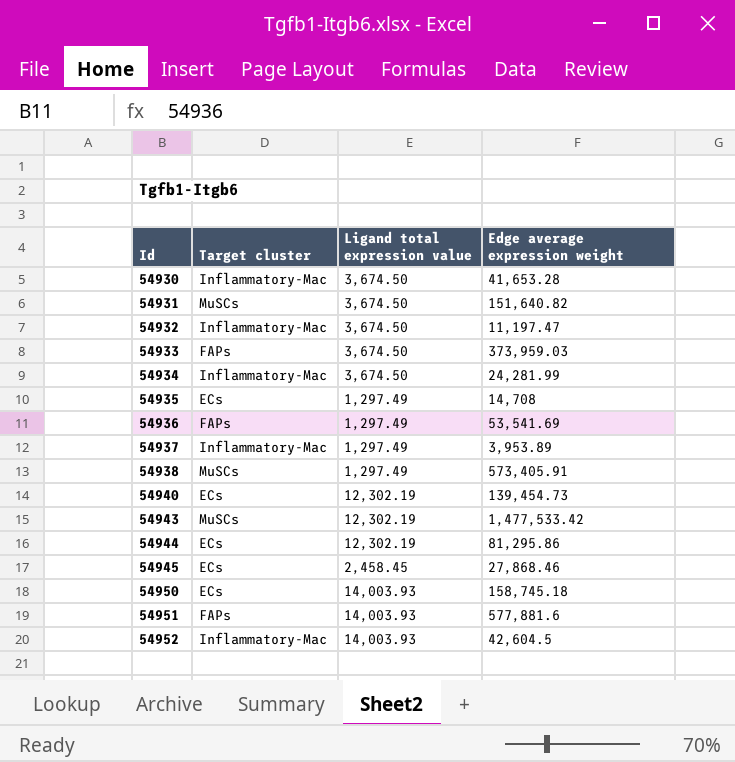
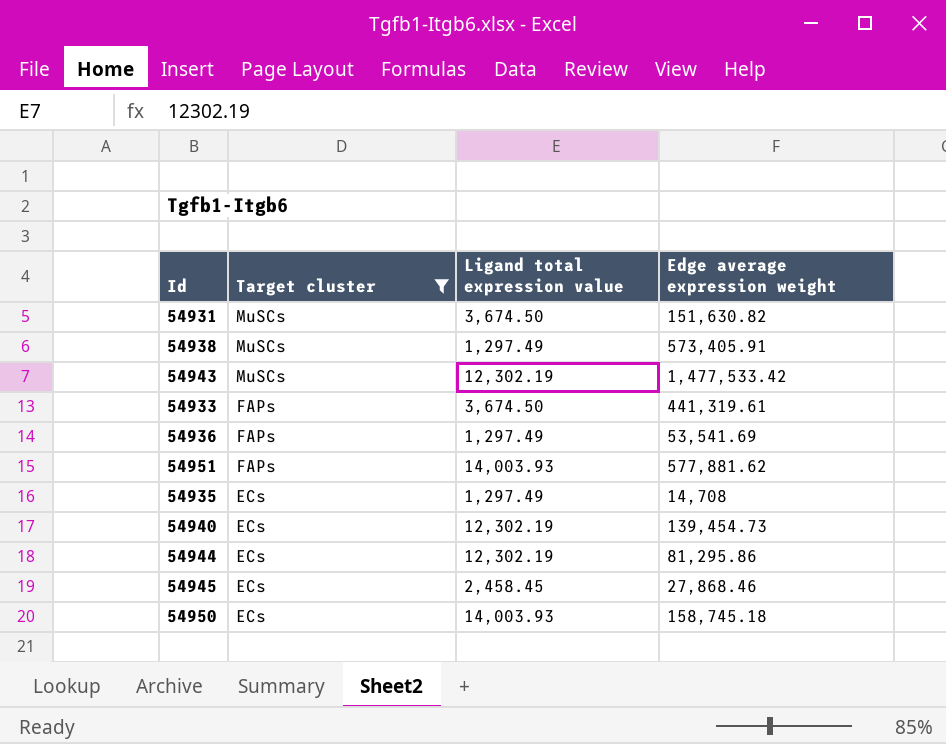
filter: none -> Target cluster != Inflammatory-Mac
row order: Id ascending -> Target cluster descending
54931 | Edge average expression weight: 151,640.82 -> 151,630.82
54933 | Edge average expression weight: 373,959.03 -> 441,319.61
54951 | Edge average expression weight: 577,881.6 -> 577,881.62

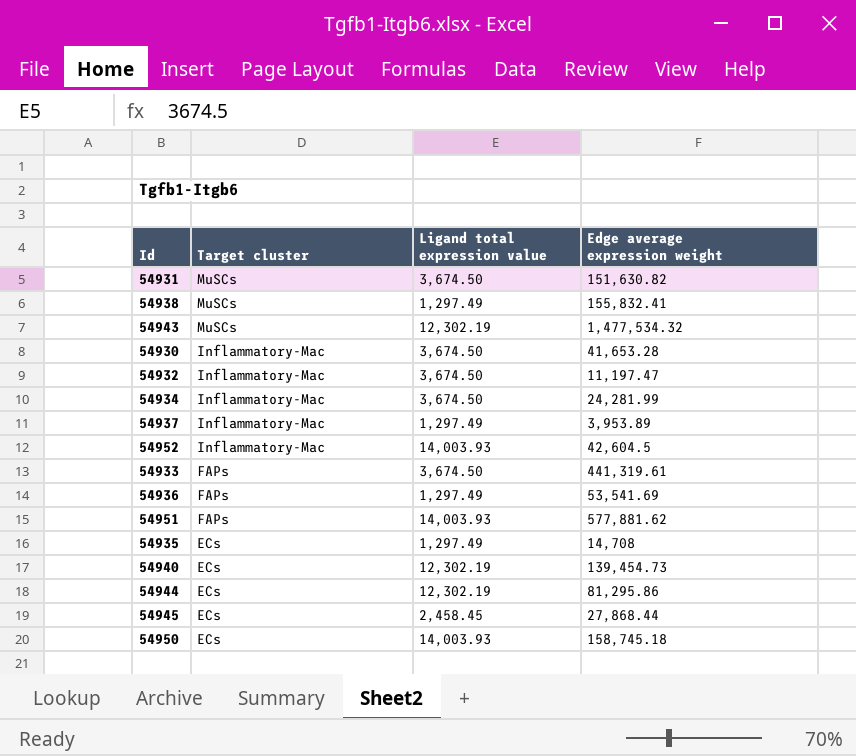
filter: Target cluster != Inflammatory-Mac -> none
54938 | Edge average expression weight: 573,405.91 -> 155,832.41
54943 | Edge average expression weight: 1,477,533.42 -> 1,477,534.32
54945 | Edge average expression weight: 27,868.46 -> 27,868.44

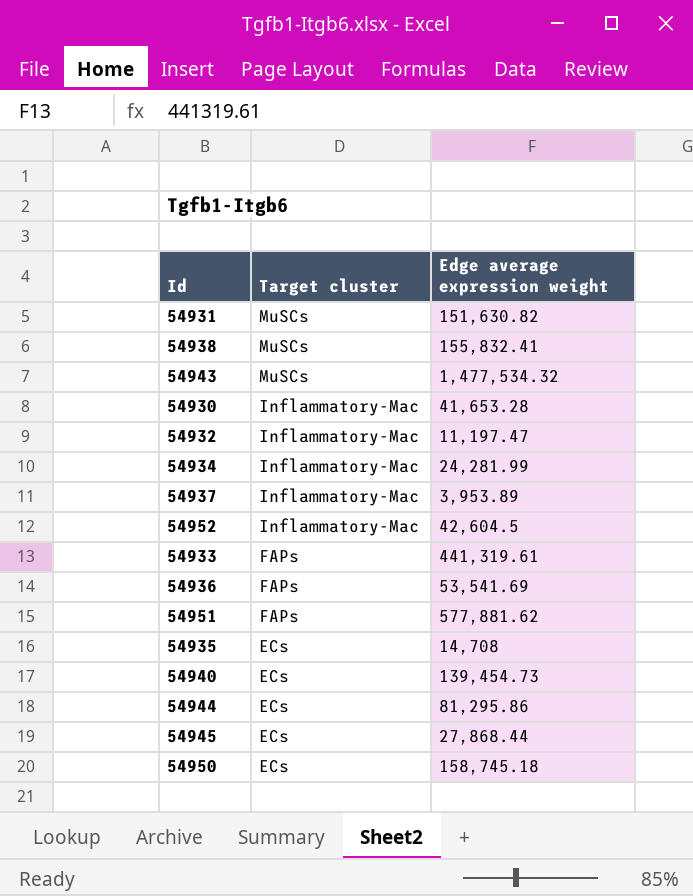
column Ligand total expression value | position: 3 -> none

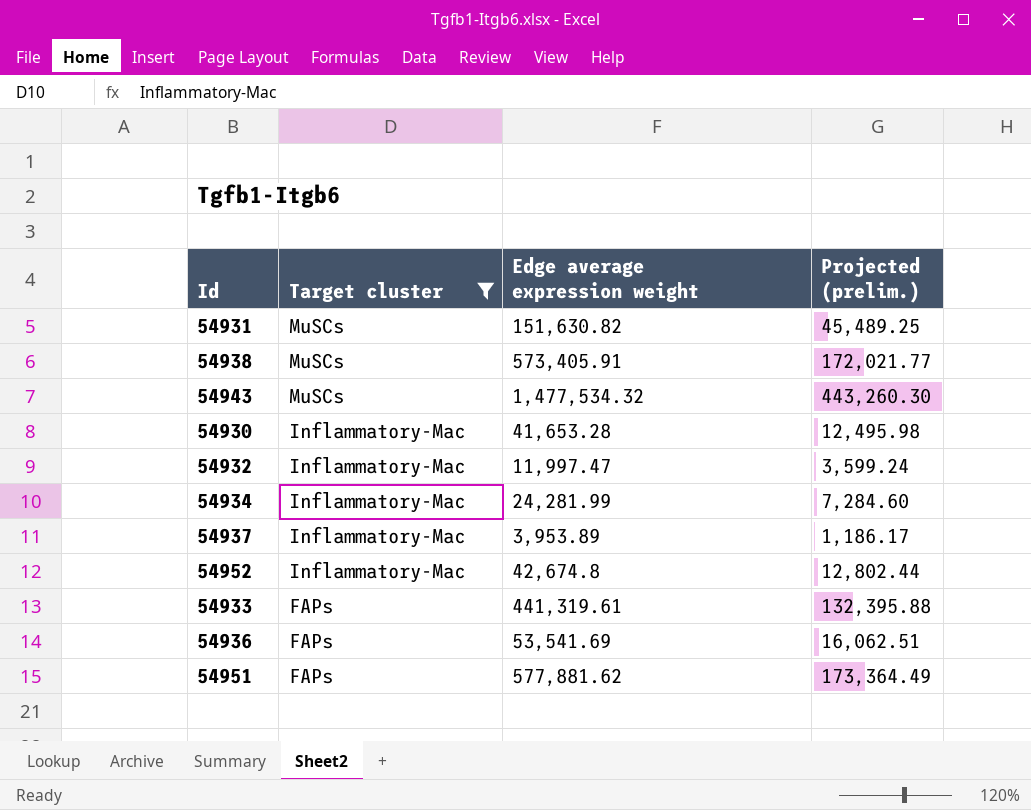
filter: none -> Target cluster != ECs
column Projected (prelim.) | formula: none -> [Edge average expression weight] * 0.3
54938 | Edge average expression weight: 155,832.41 -> 573,405.91
54932 | Edge average expression weight: 11,197.47 -> 11,997.47
54952 | Edge average expression weight: 42,604.5 -> 42,674.8

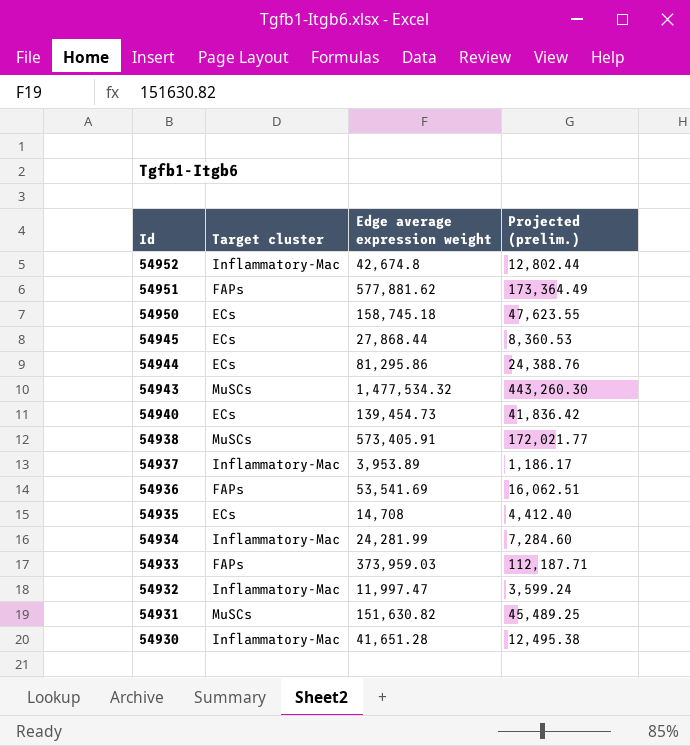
filter: Target cluster != ECs -> none
row order: Target cluster descending -> Id descending
54933 | Edge average expression weight: 441,319.61 -> 373,959.03
54933 | Projected (prelim.): 132,395.88 -> 112,187.71
54930 | Edge average expression weight: 41,653.28 -> 41,651.28
54930 | Projected (prelim.): 12,495.98 -> 12,495.38

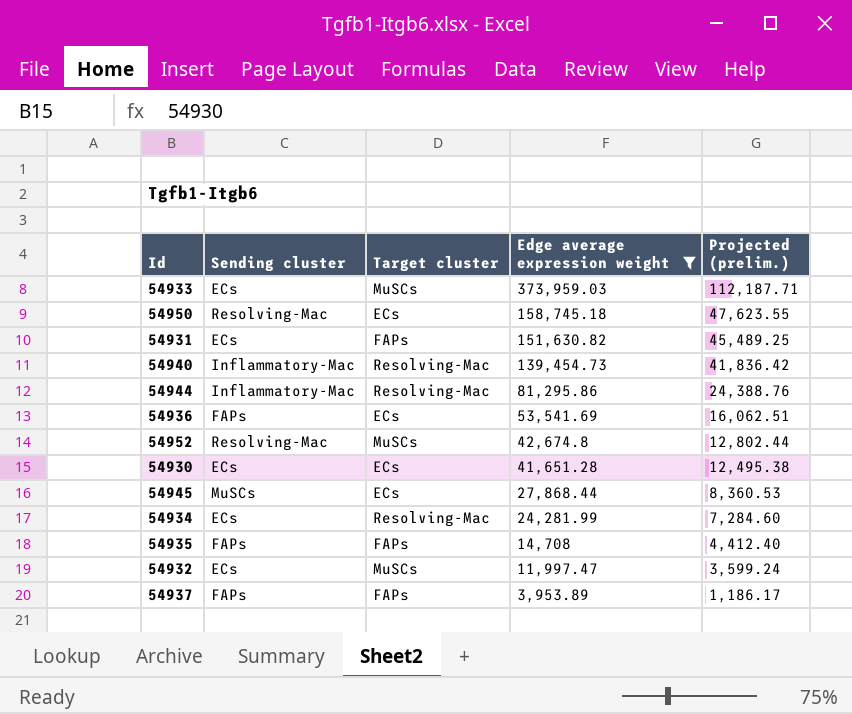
filter: none -> Edge average expression weight <= 373,959.03
row order: Id descending -> Edge average expression weight descending
column Sending cluster | position: none -> 2
54933 | Target cluster: FAPs -> MuSCs
54931 | Target cluster: MuSCs -> FAPs
54940 | Target cluster: ECs -> Resolving-Mac
54944 | Target cluster: ECs -> Resolving-Mac
54936 | Target cluster: FAPs -> ECs
54952 | Target cluster: Inflammatory-Mac -> MuSCs
54930 | Target cluster: Inflammatory-Mac -> ECs
54934 | Target cluster: Inflammatory-Mac -> Resolving-Mac
54935 | Target cluster: ECs -> FAPs
54932 | Target cluster: Inflammatory-Mac -> MuSCs
54937 | Target cluster: Inflammatory-Mac -> FAPs

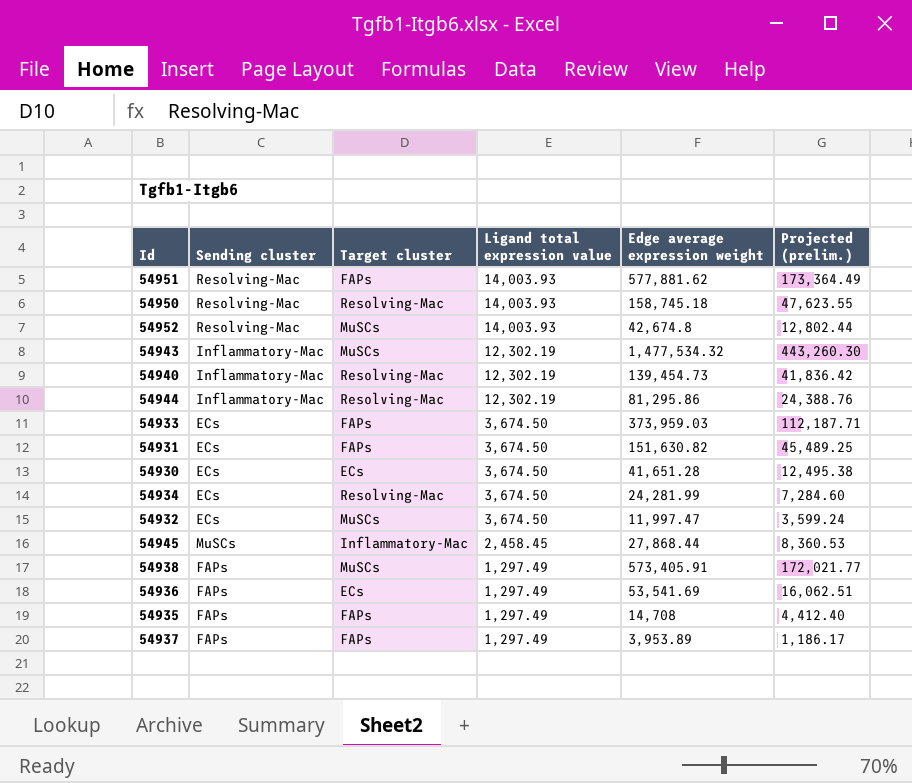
filter: Edge average expression weight <= 373,959.03 -> none
row order: Edge average expression weight descending -> Ligand total expression value descending
column Ligand total expression value | position: none -> 4
54950 | Target cluster: ECs -> Resolving-Mac
54933 | Target cluster: MuSCs -> FAPs
54945 | Target cluster: ECs -> Inflammatory-Mac

